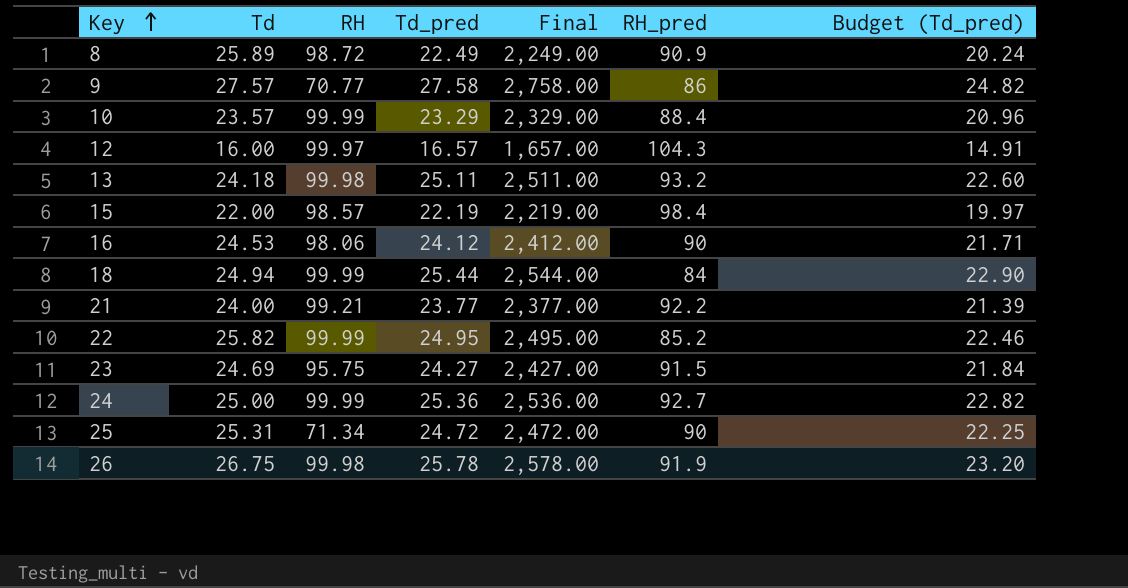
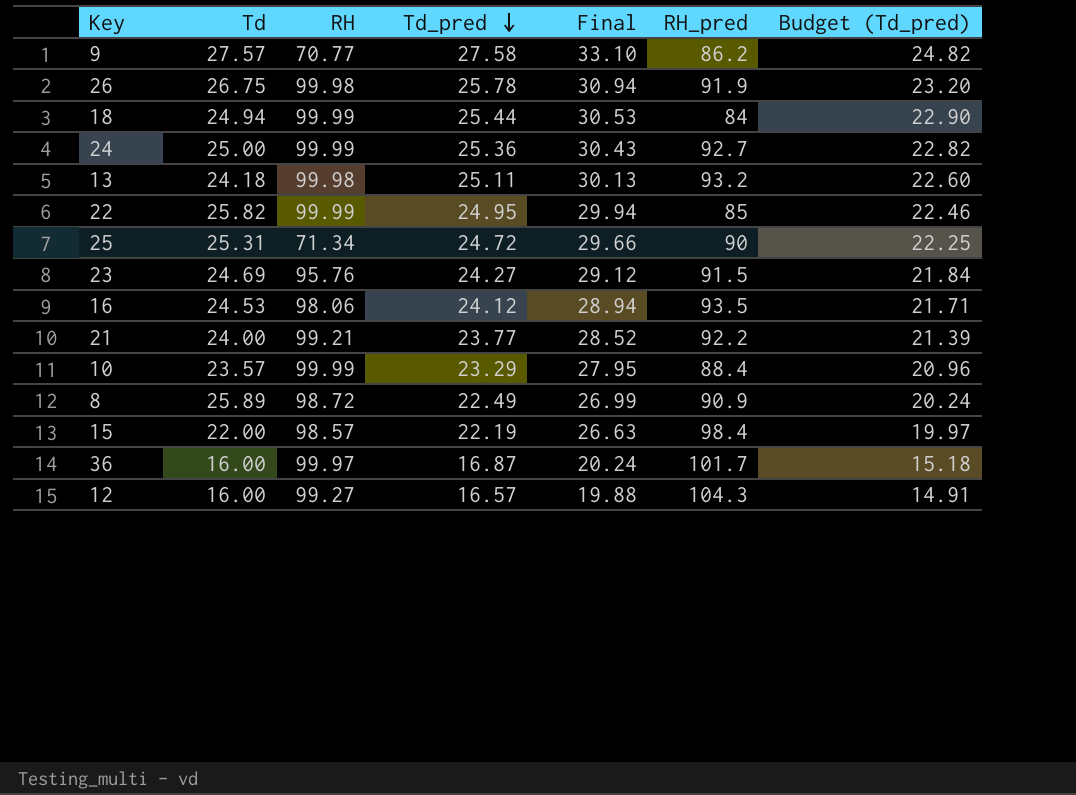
row order: Key ascending -> Td_pred descending
column Final | formula: [Td_pred] * 100 -> [Td_pred] * 1.2
9 | RH_pred: 86 -> 86.2
22 | RH_pred: 85.2 -> 85
23 | RH: 95.75 -> 95.76
16 | RH_pred: 90 -> 93.5
row 36: none -> 16.00 | 99.97 | 16.87 | 20.24 | 101.7 | 15.18
12 | RH: 99.97 -> 99.27

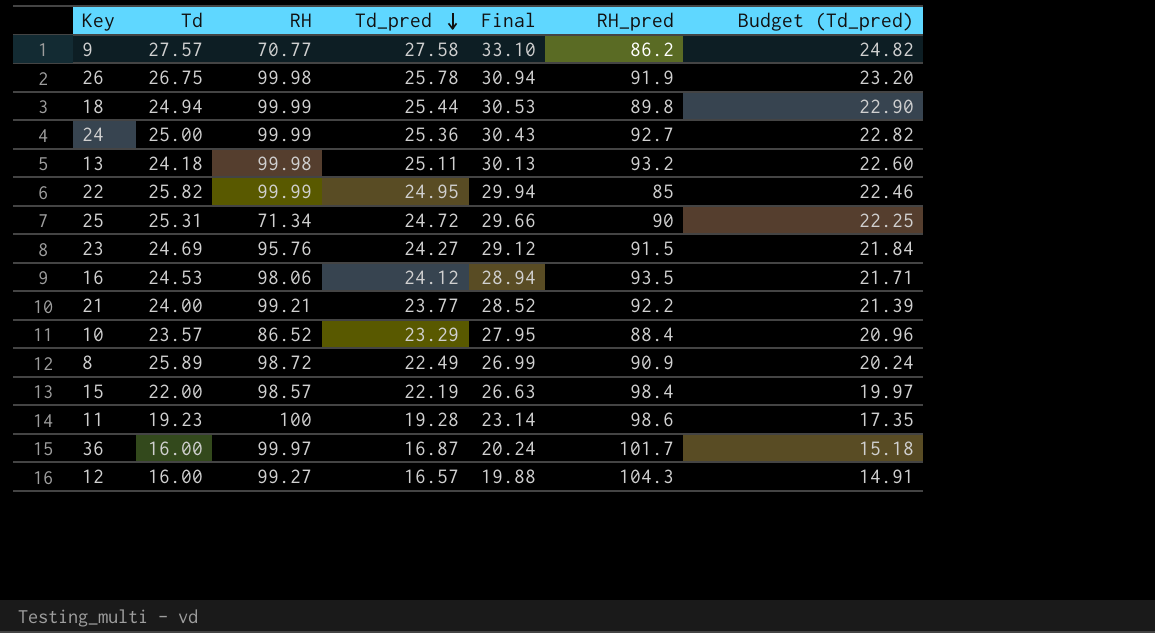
18 | RH_pred: 84 -> 89.8
10 | RH: 99.99 -> 86.52
row 11: none -> 19.23 | 100 | 19.28 | 23.14 | 98.6 | 17.35

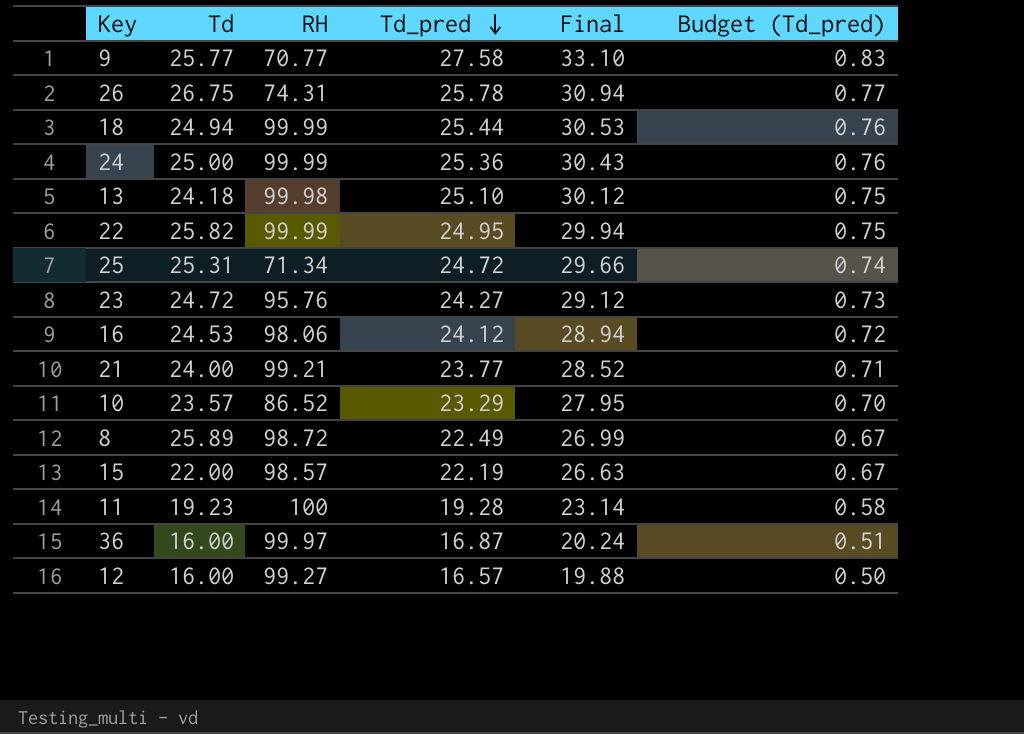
column RH_pred | position: 6 -> none
column Budget (Td_pred) | formula: [Td_pred] * 0.9 -> [Td_pred] * 0.03
9 | Td: 27.57 -> 25.77
26 | RH: 99.98 -> 74.31
13 | Td_pred: 25.11 -> 25.10
13 | Final: 30.13 -> 30.12
23 | Td: 24.69 -> 24.72

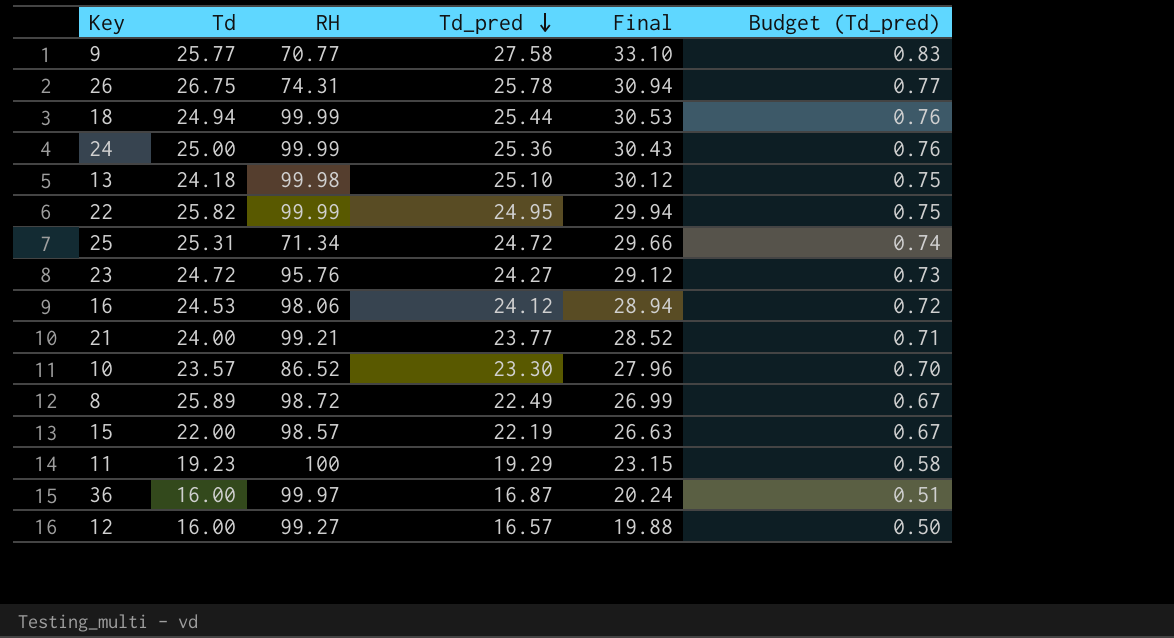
10 | Td_pred: 23.29 -> 23.30
10 | Final: 27.95 -> 27.96
11 | Td_pred: 19.28 -> 19.29
11 | Final: 23.14 -> 23.15

